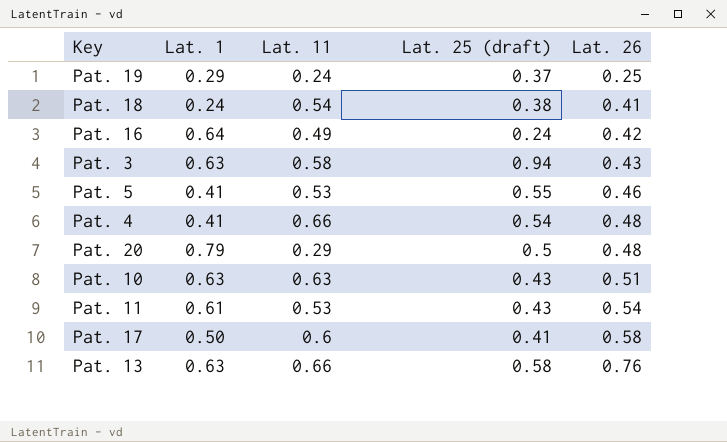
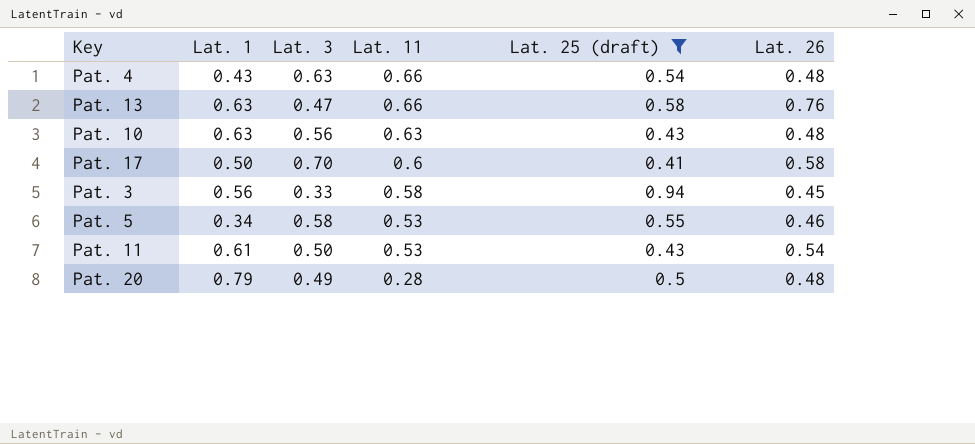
filter: none -> Lat. 25 (draft) >= 0.41
row order: Lat. 26 ascending -> Lat. 11 descending
column Lat. 3 | position: none -> 3
Pat. 4 | Lat. 1: 0.41 -> 0.43
Pat. 10 | Lat. 26: 0.51 -> 0.48
Pat. 3 | Lat. 1: 0.63 -> 0.56
Pat. 3 | Lat. 26: 0.43 -> 0.45
Pat. 5 | Lat. 1: 0.41 -> 0.34
Pat. 20 | Lat. 11: 0.29 -> 0.28

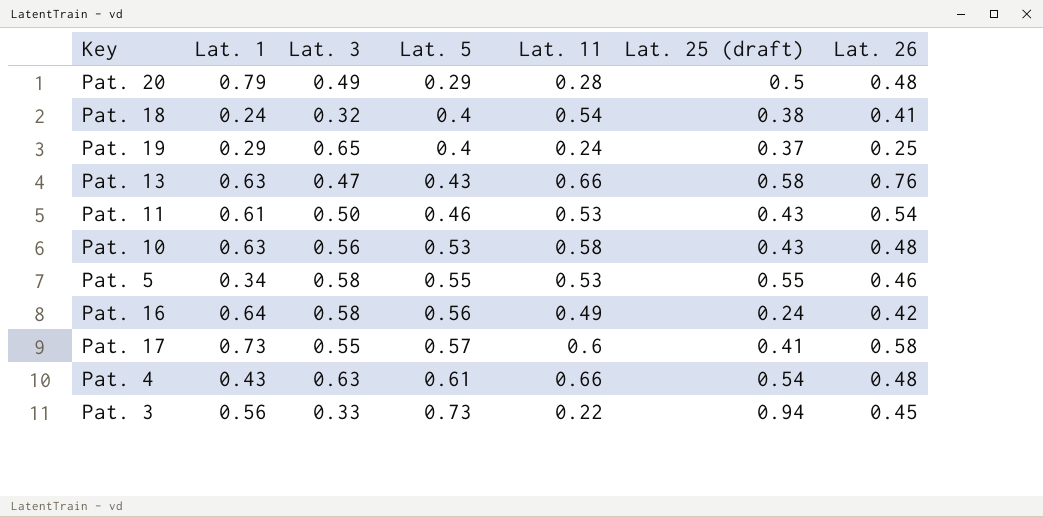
filter: Lat. 25 (draft) >= 0.41 -> none
row order: Lat. 11 descending -> Lat. 5 ascending
column Lat. 5 | position: none -> 4
Pat. 10 | Lat. 11: 0.63 -> 0.58
Pat. 17 | Lat. 1: 0.50 -> 0.73
Pat. 17 | Lat. 3: 0.70 -> 0.55
Pat. 3 | Lat. 11: 0.58 -> 0.22

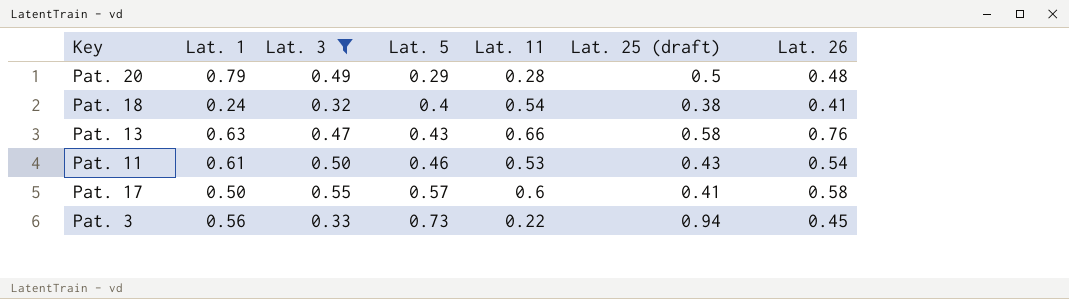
filter: none -> Lat. 3 <= 0.55
Pat. 17 | Lat. 1: 0.73 -> 0.50

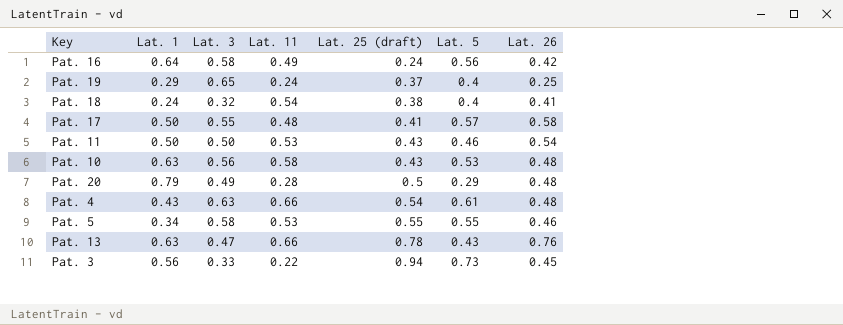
filter: Lat. 3 <= 0.55 -> none
row order: Lat. 5 ascending -> Lat. 25 (draft) ascending
column Lat. 5 | position: 4 -> 6
Pat. 17 | Lat. 11: 0.6 -> 0.48
Pat. 11 | Lat. 1: 0.61 -> 0.50
Pat. 13 | Lat. 25 (draft): 0.58 -> 0.78

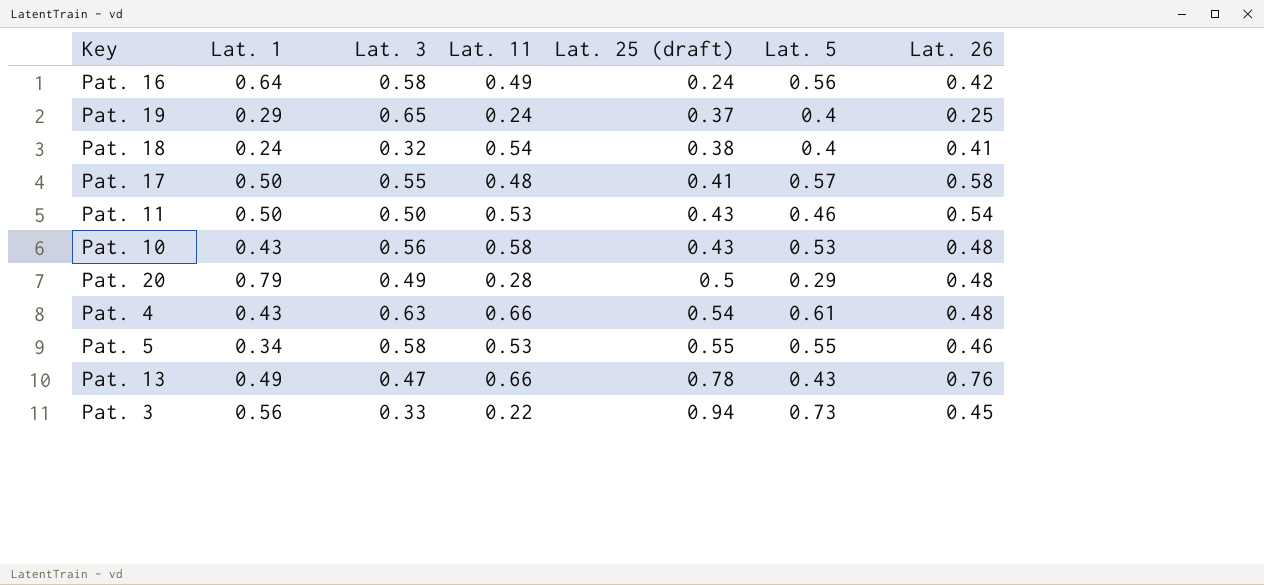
Pat. 10 | Lat. 1: 0.63 -> 0.43
Pat. 13 | Lat. 1: 0.63 -> 0.49

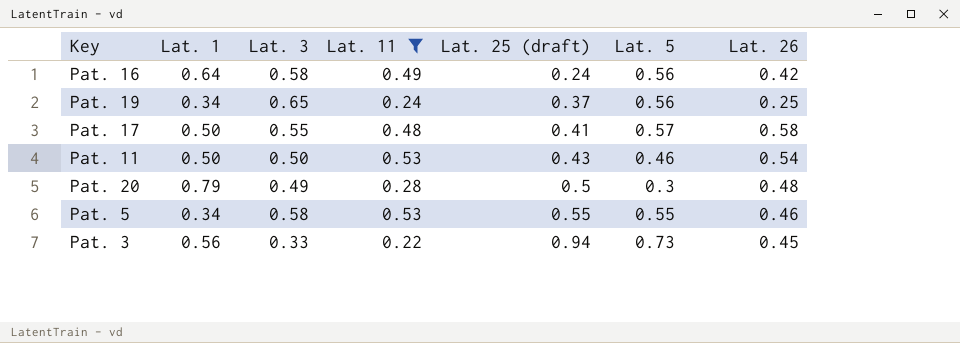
filter: none -> Lat. 11 <= 0.53
Pat. 19 | Lat. 1: 0.29 -> 0.34
Pat. 19 | Lat. 5: 0.4 -> 0.56
Pat. 20 | Lat. 5: 0.29 -> 0.3

